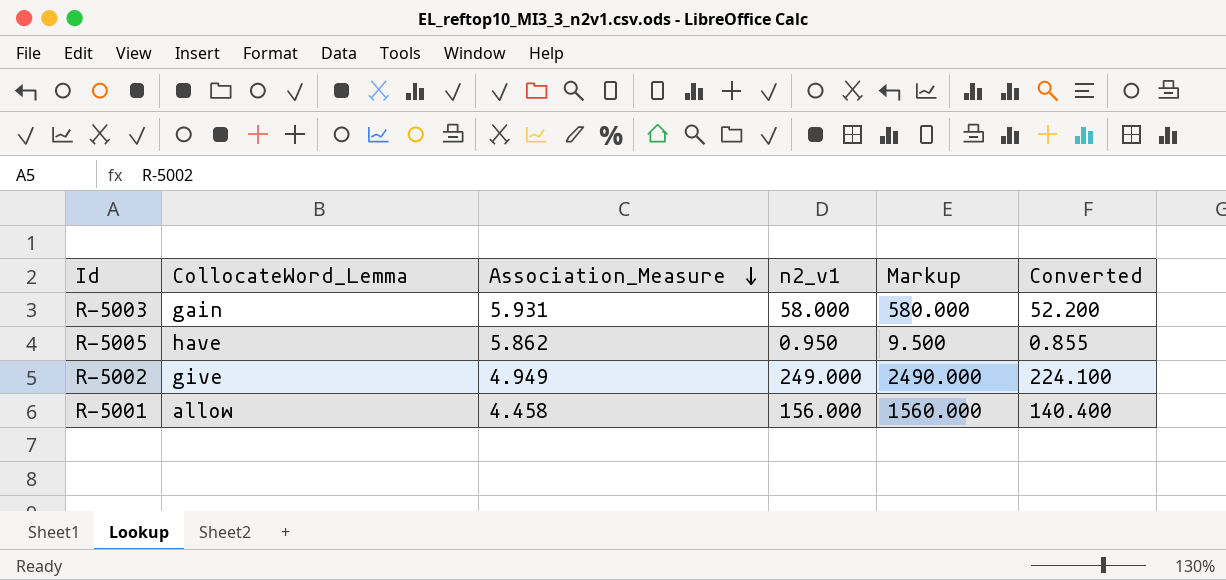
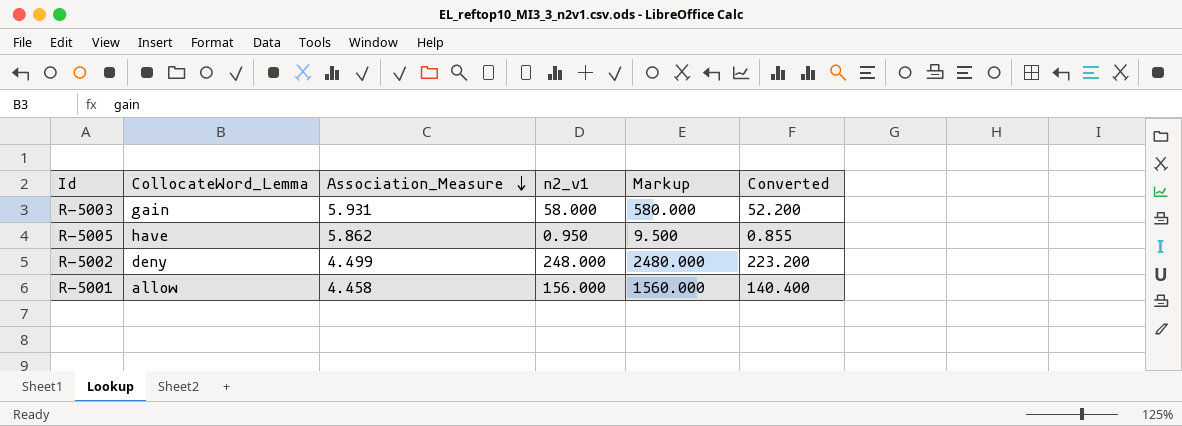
R-5002 | CollocateWord_Lemma: give -> deny
R-5002 | Association_Measure: 4.949 -> 4.499
R-5002 | n2_v1: 249.000 -> 248.000
R-5002 | Markup: 2490.000 -> 2480.000
R-5002 | Converted: 224.100 -> 223.200

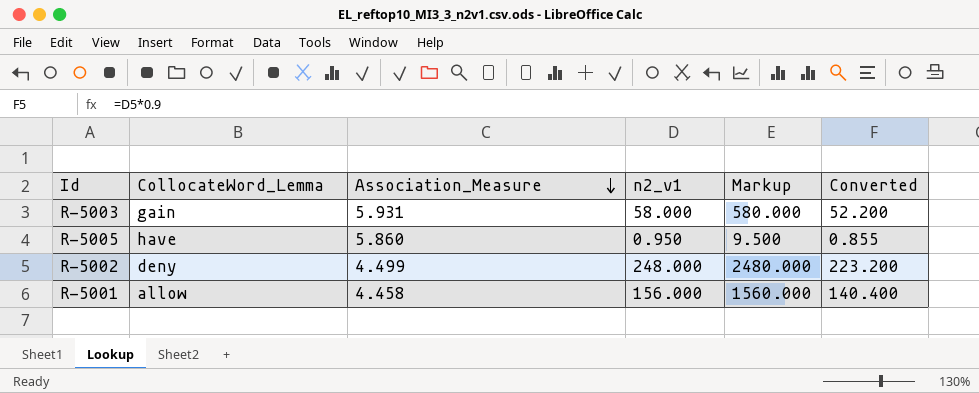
R-5005 | Association_Measure: 5.862 -> 5.860

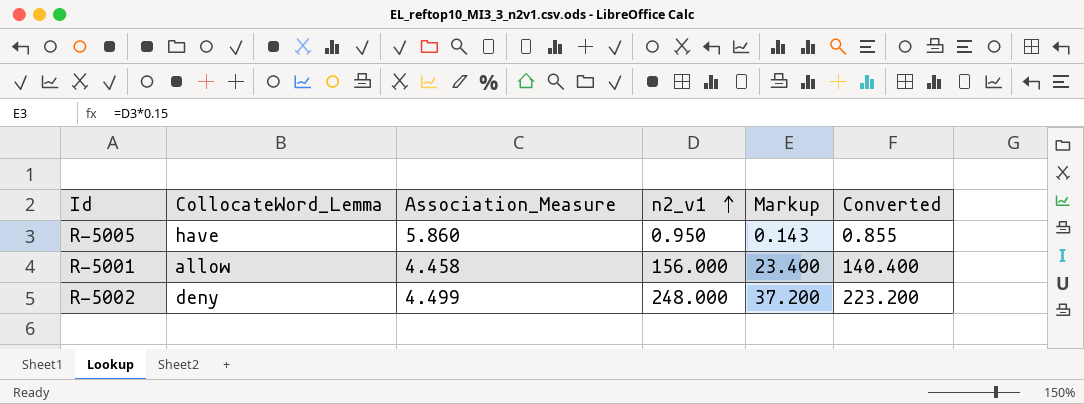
row order: Association_Measure descending -> n2_v1 ascending
column Markup | formula: [n2_v1] * 10 -> [n2_v1] * 0.15
row R-5003: gain | 5.931 | 58.000 | 580.000 | 52.200 -> none

